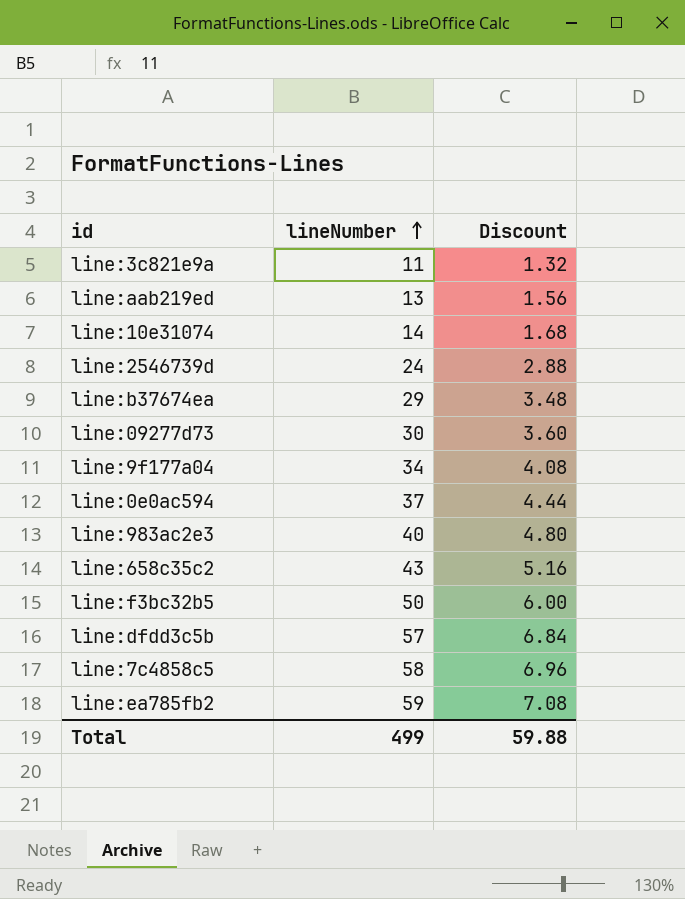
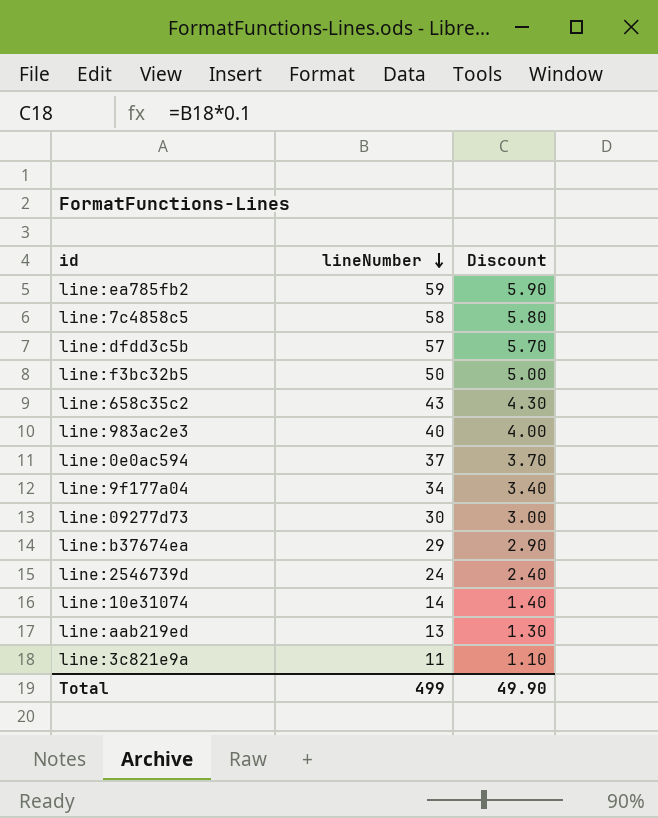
row order: lineNumber ascending -> lineNumber descending
column Discount | formula: [lineNumber] * 0.12 -> [lineNumber] * 0.1
Total | Discount: 59.88 -> 49.90

